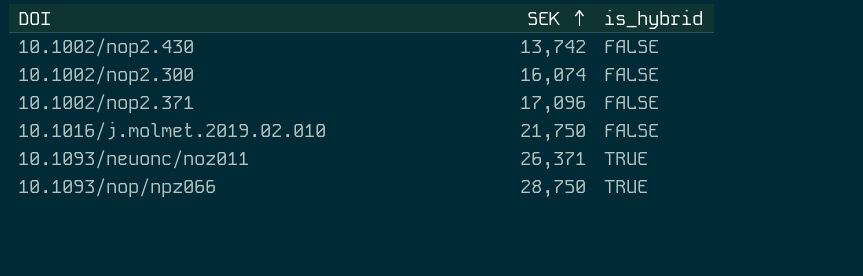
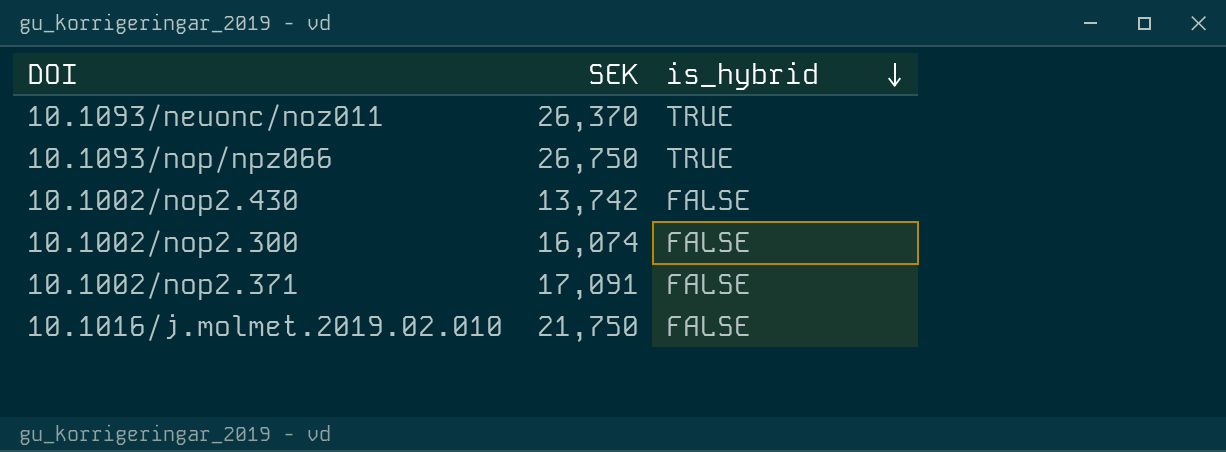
row order: SEK ascending -> is_hybrid descending
10.1093/neuonc/noz011 | SEK: 26,371 -> 26,370
10.1093/nop/npz066 | SEK: 28,750 -> 26,750
10.1002/nop2.371 | SEK: 17,096 -> 17,091

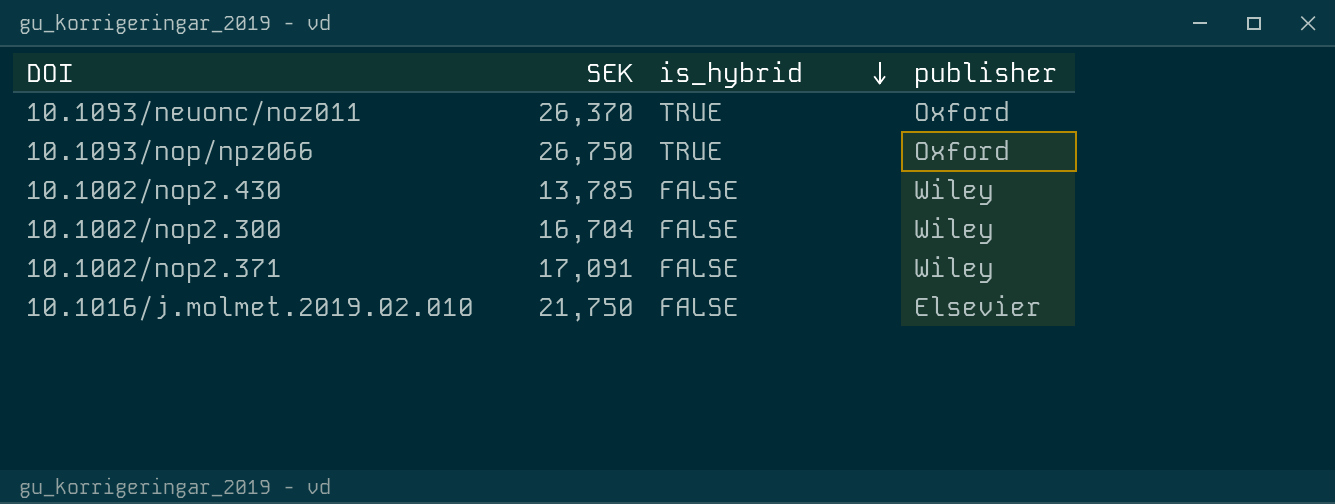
column publisher | position: none -> 4
10.1002/nop2.430 | SEK: 13,742 -> 13,785
10.1002/nop2.300 | SEK: 16,074 -> 16,704

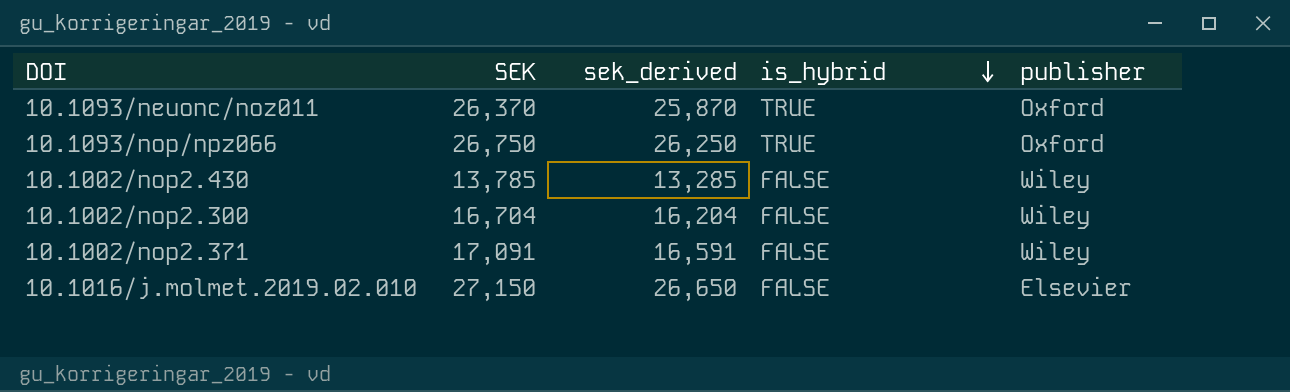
column sek_derived | formula: none -> [SEK] - 500
10.1016/j.molmet.2019.02.010 | SEK: 21,750 -> 27,150

